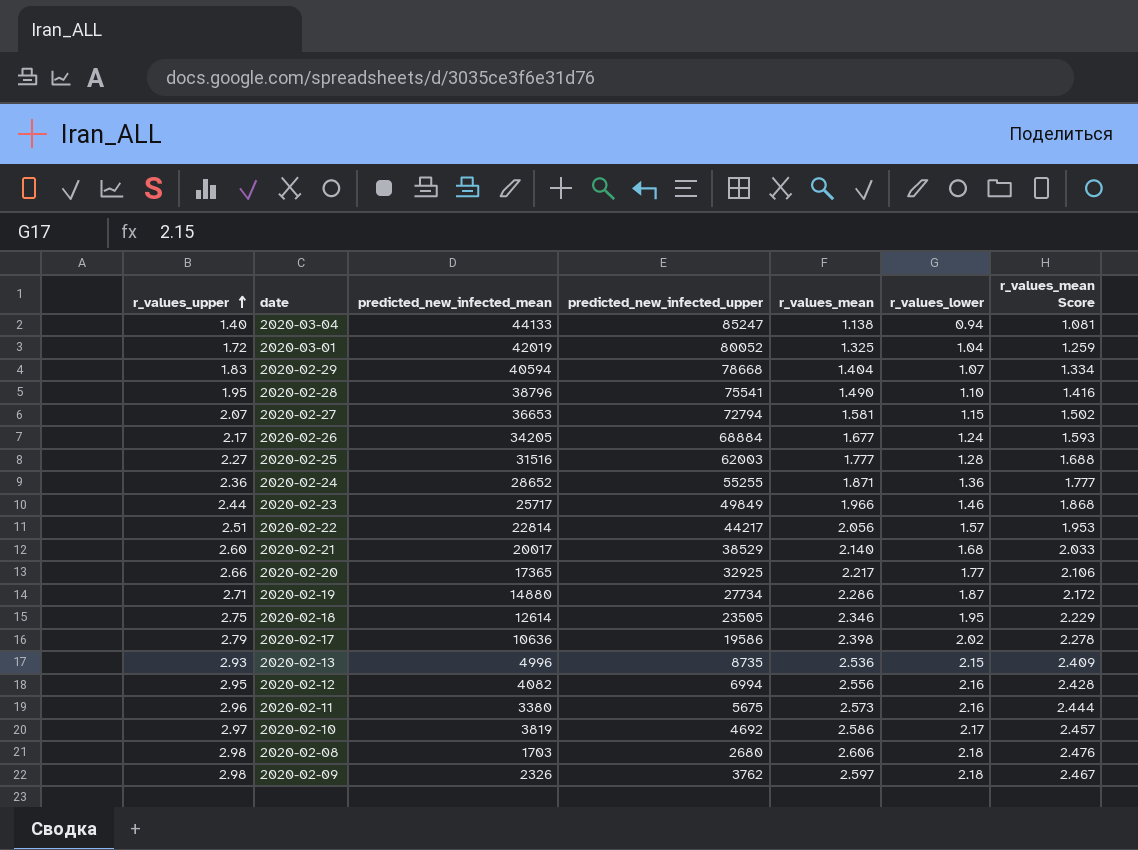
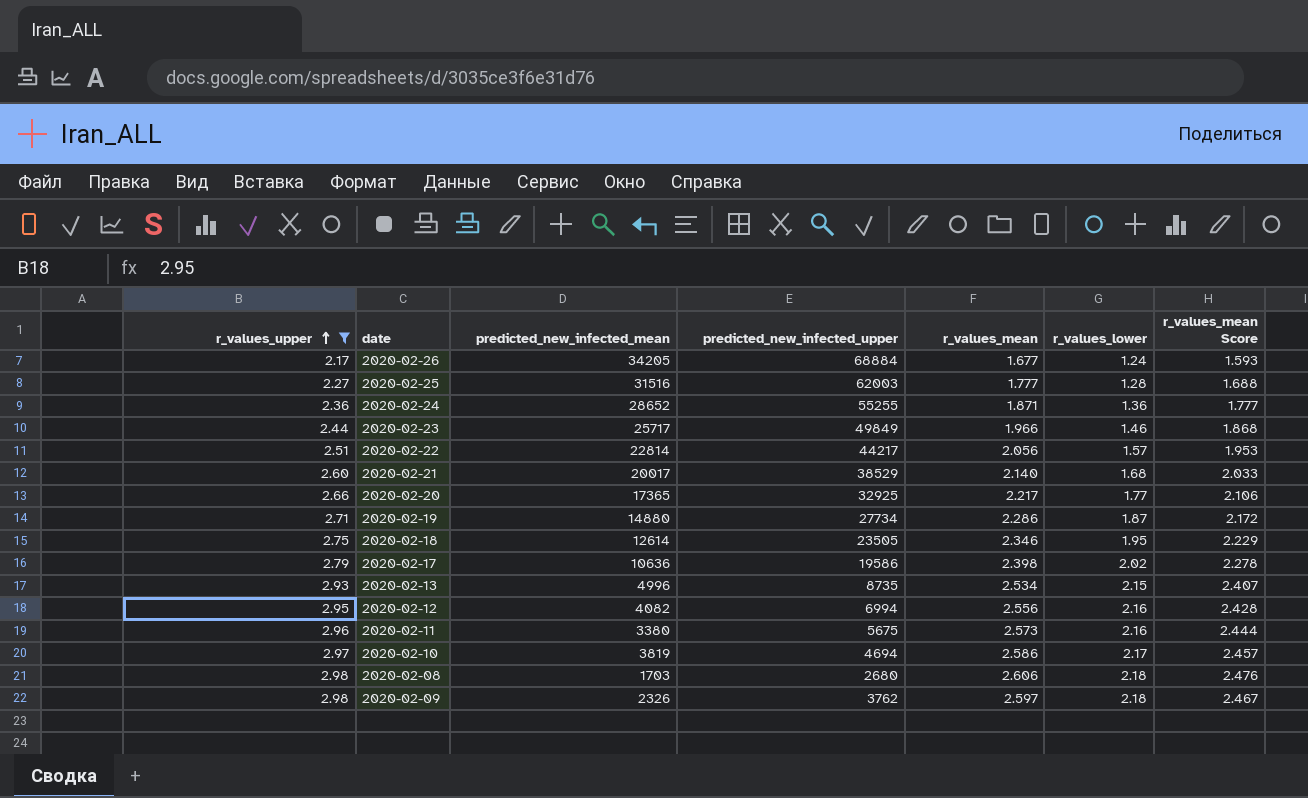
filter: none -> r_values_upper >= 2.17
2020-02-13 | r_values_mean: 2.536 -> 2.534
2020-02-13 | r_values_mean Score: 2.409 -> 2.407
2020-02-10 | predicted_new_infected_upper: 4692 -> 4694

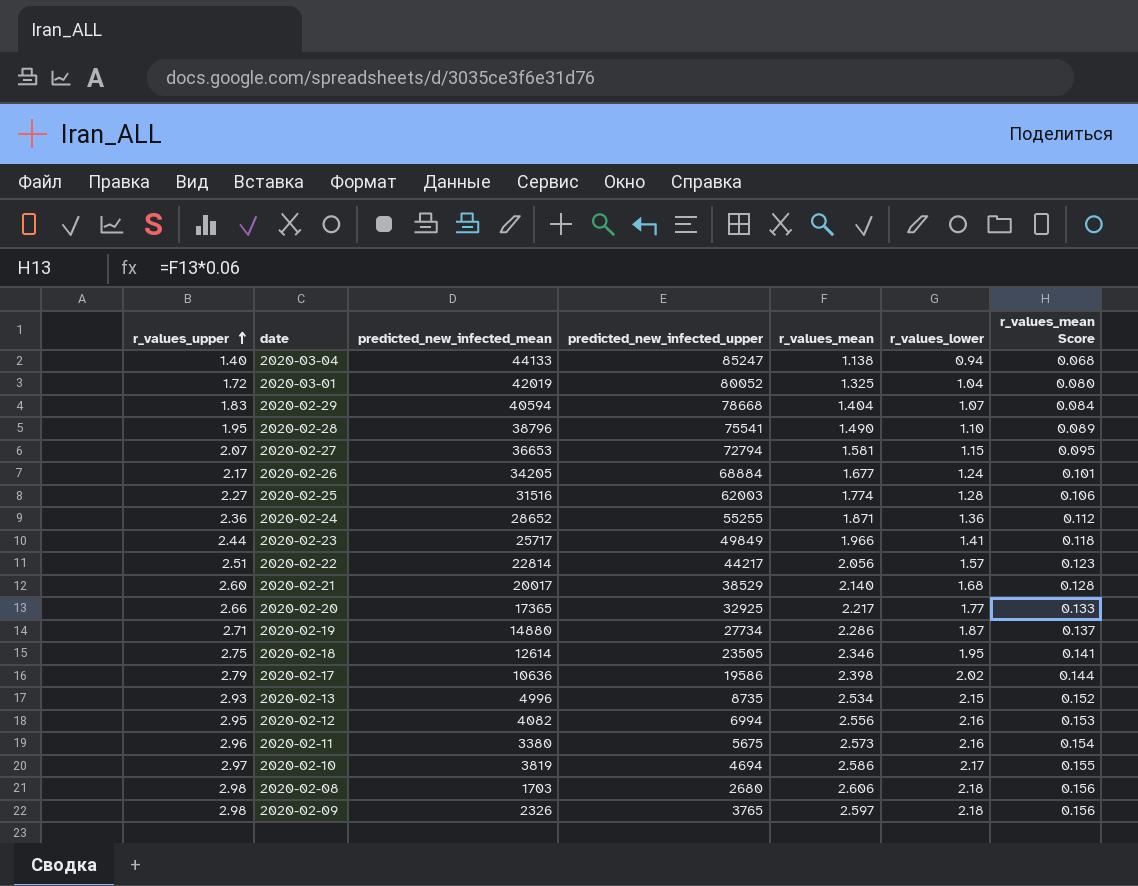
filter: r_values_upper >= 2.17 -> none
column r_values_mean Score | formula: [r_values_mean] * 0.95 -> [r_values_mean] * 0.06
2020-02-25 | r_values_mean: 1.777 -> 1.774
2020-02-23 | r_values_lower: 1.46 -> 1.41
2020-02-09 | predicted_new_infected_upper: 3762 -> 3765

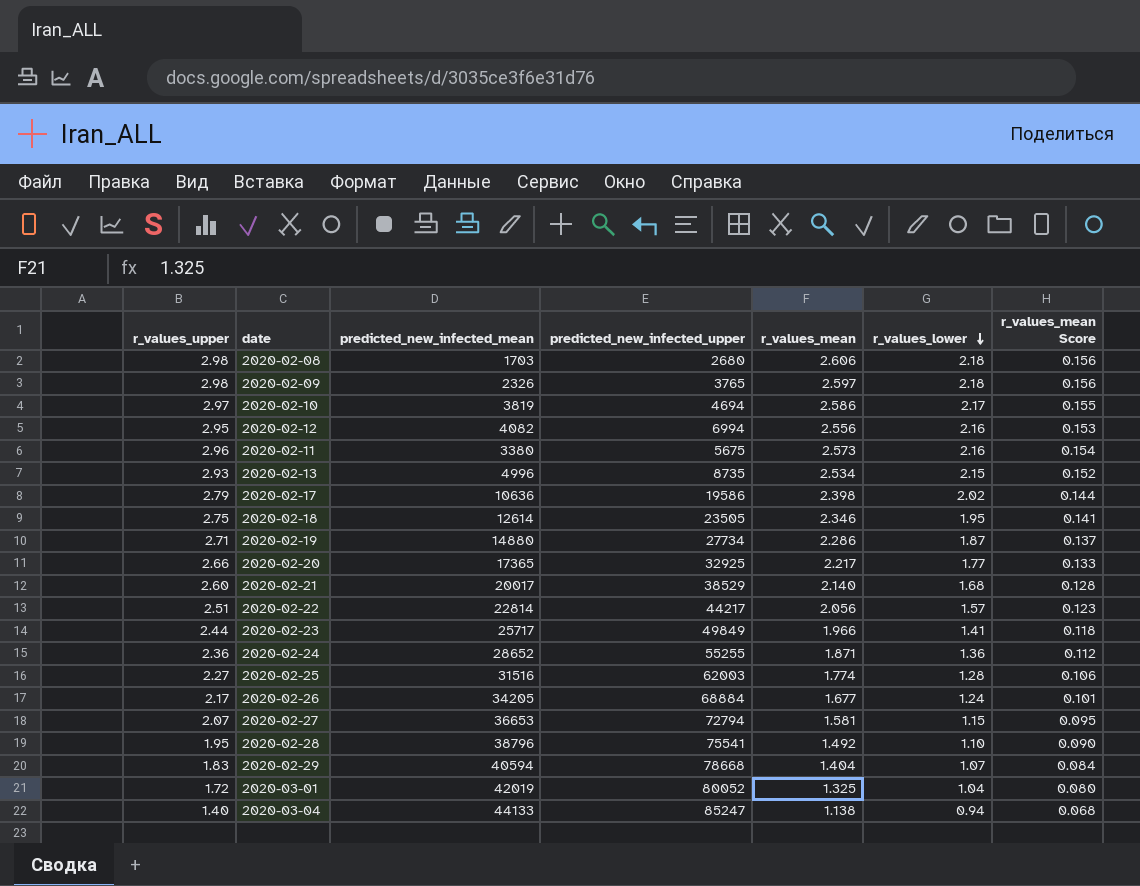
row order: r_values_upper ascending -> r_values_lower descending
2020-02-28 | r_values_mean: 1.490 -> 1.492
2020-02-28 | r_values_mean Score: 0.089 -> 0.090

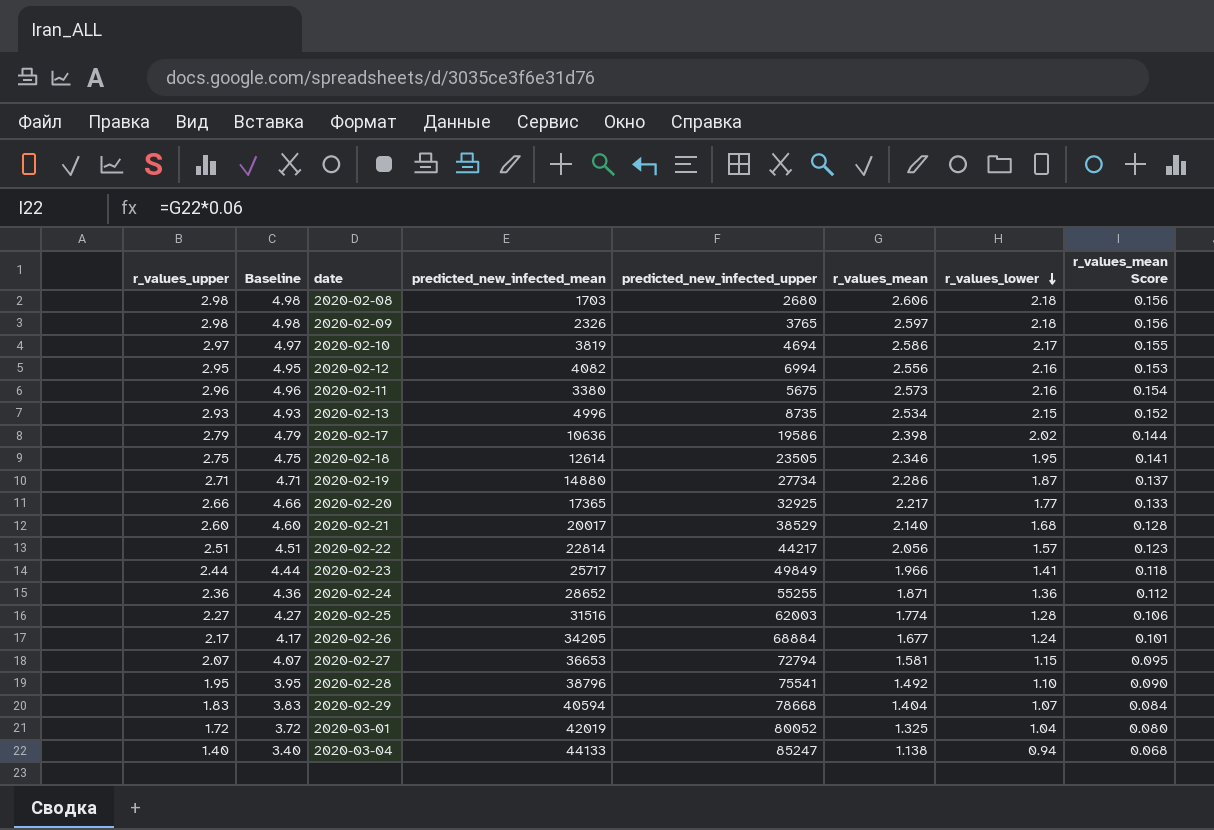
column Baseline | formula: none -> [r_values_upper] + 2

